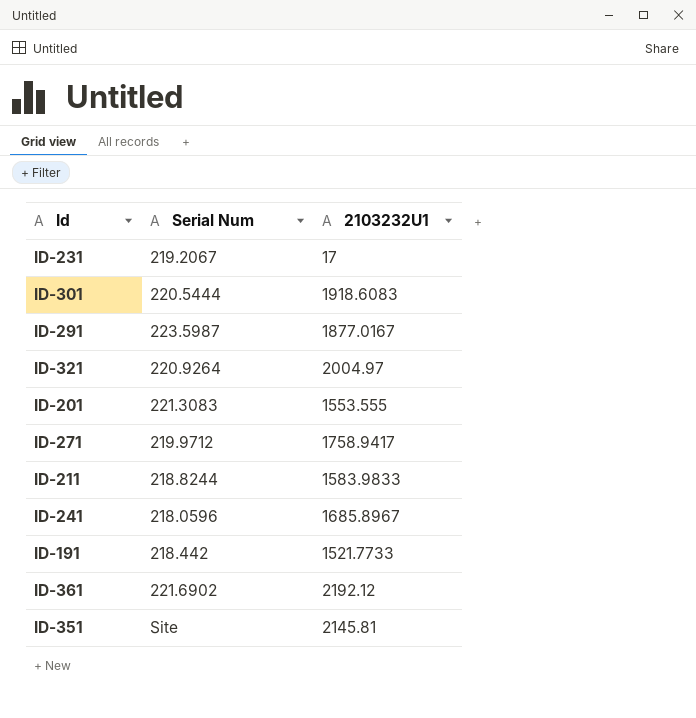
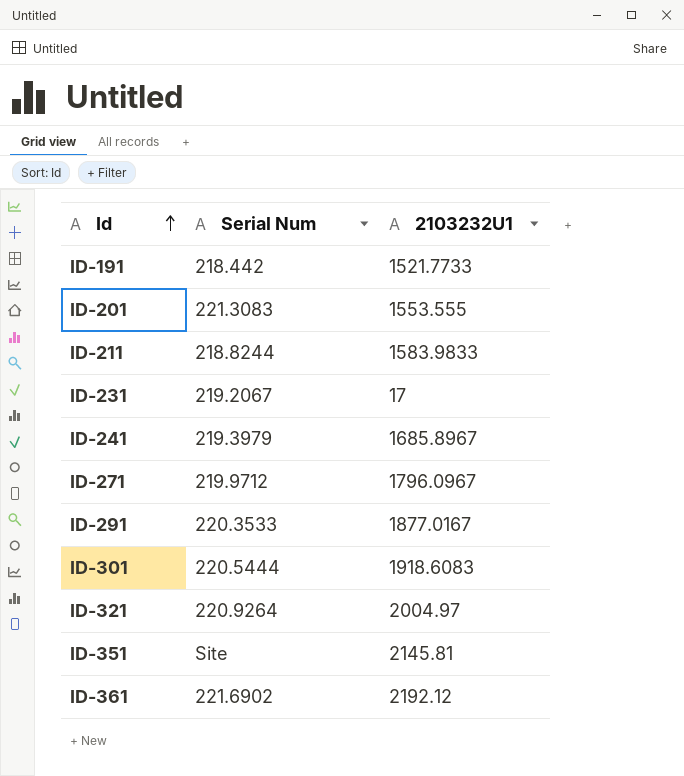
row order: none -> Id ascending
ID-241 | Serial Num: 218.0596 -> 219.3979
ID-271 | 2103232U1: 1758.9417 -> 1796.0967
ID-291 | Serial Num: 223.5987 -> 220.3533

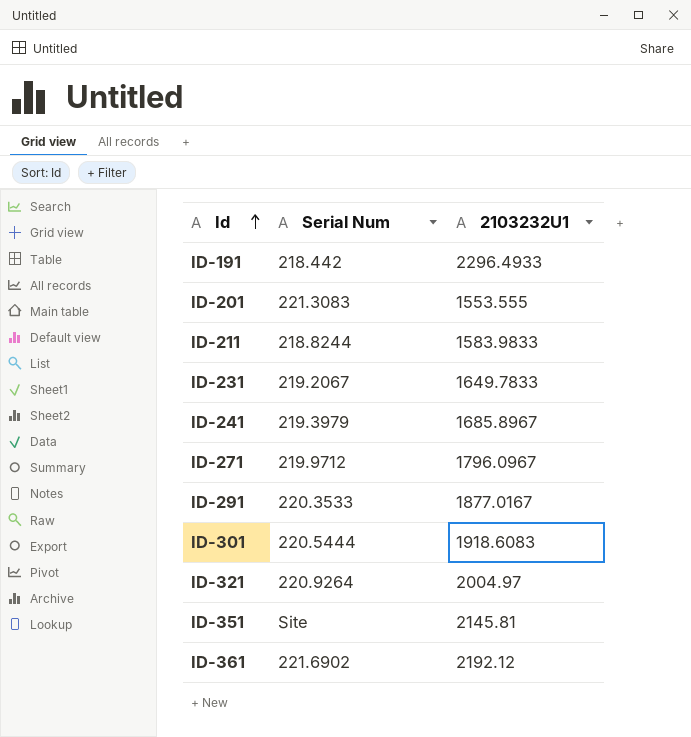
ID-191 | 2103232U1: 1521.7733 -> 2296.4933
ID-231 | 2103232U1: 17 -> 1649.7833

